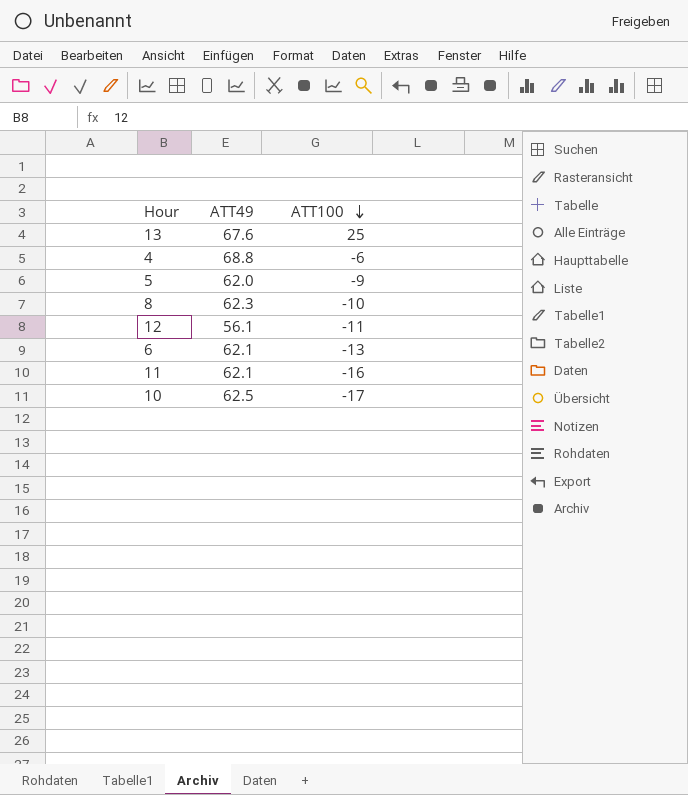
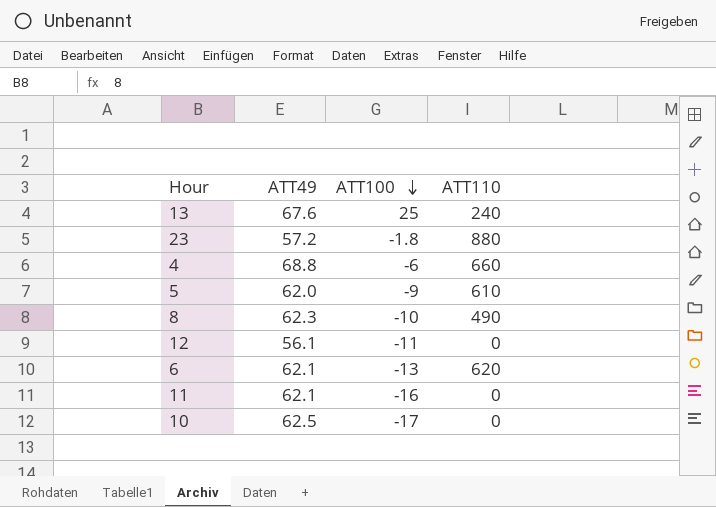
column ATT110 | position: none -> 4
row 23: none -> 57.2 | -1.8 | 880

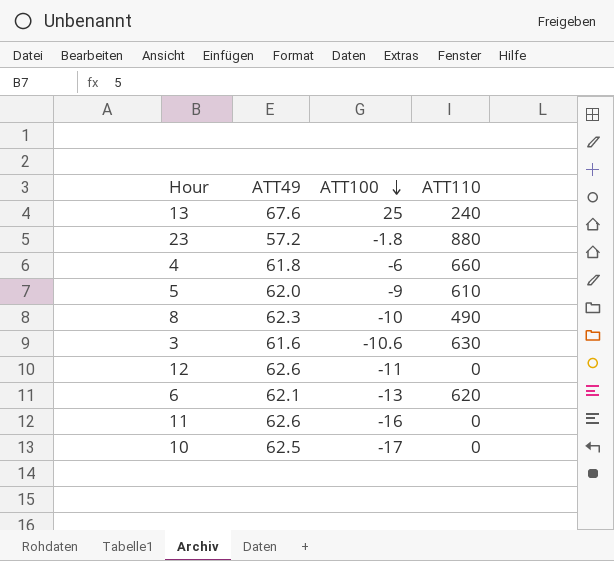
4 | ATT49: 68.8 -> 61.8
row 3: none -> 61.6 | -10.6 | 630
12 | ATT49: 56.1 -> 62.6
11 | ATT49: 62.1 -> 62.6

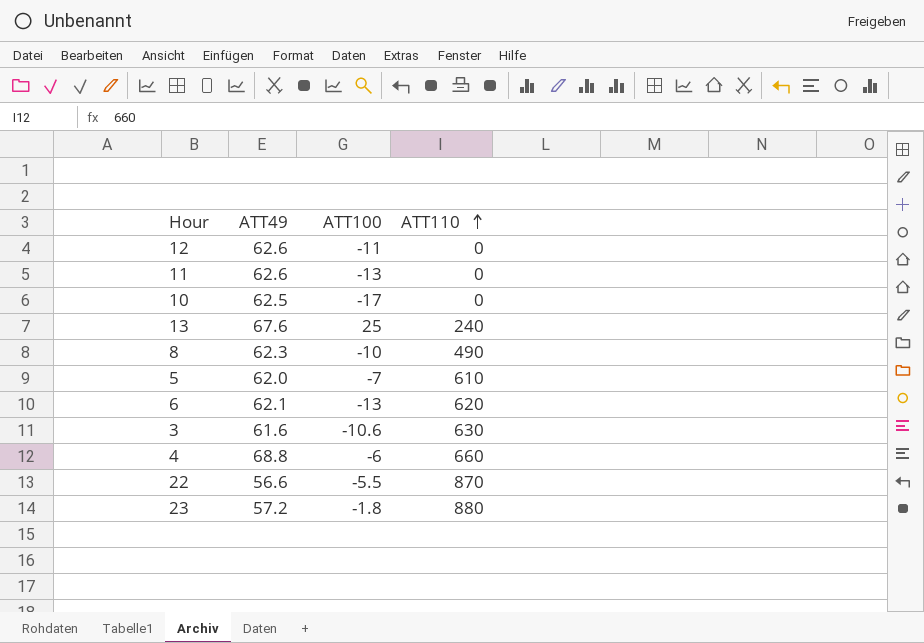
row order: ATT100 descending -> ATT110 ascending
11 | ATT100: -16 -> -13
5 | ATT100: -9 -> -7
4 | ATT49: 61.8 -> 68.8
row 22: none -> 56.6 | -5.5 | 870

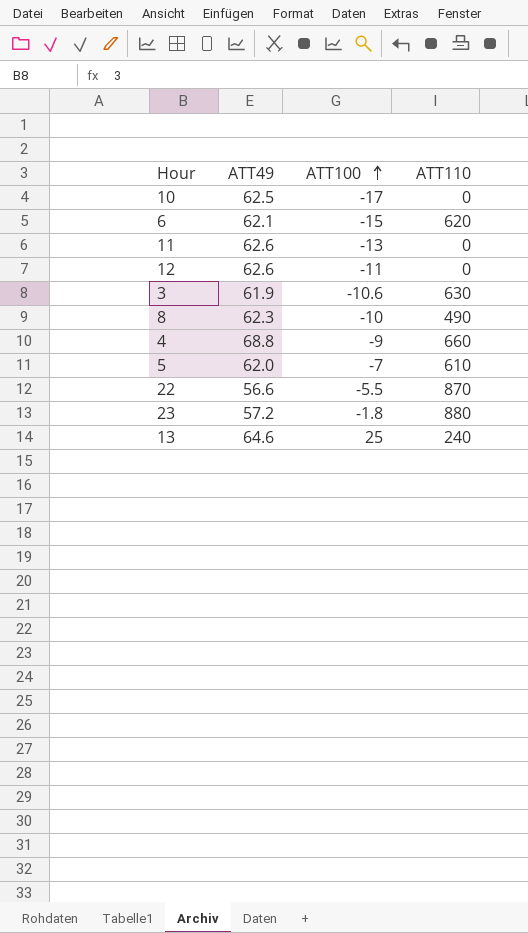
row order: ATT110 ascending -> ATT100 ascending
6 | ATT100: -13 -> -15
3 | ATT49: 61.6 -> 61.9
4 | ATT100: -6 -> -9
13 | ATT49: 67.6 -> 64.6

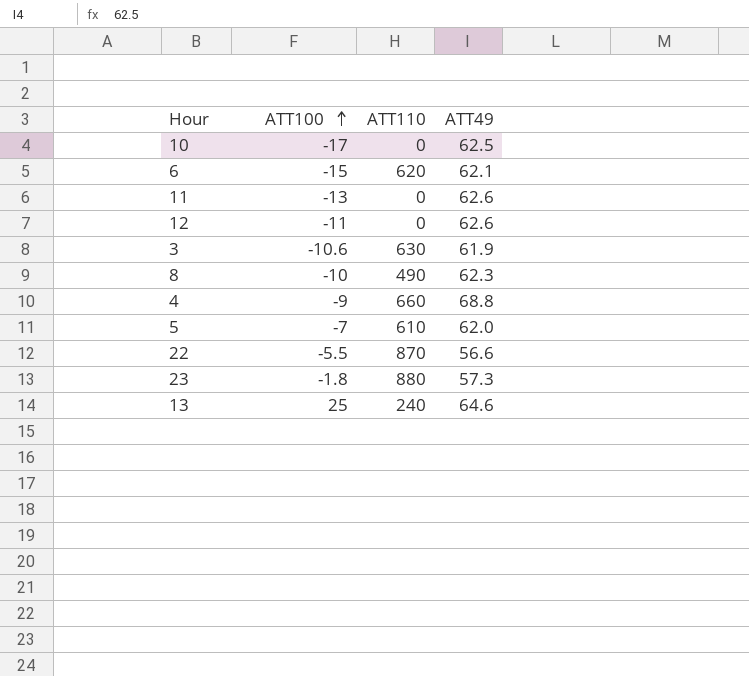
column ATT49 | position: 2 -> 4
23 | ATT49: 57.2 -> 57.3

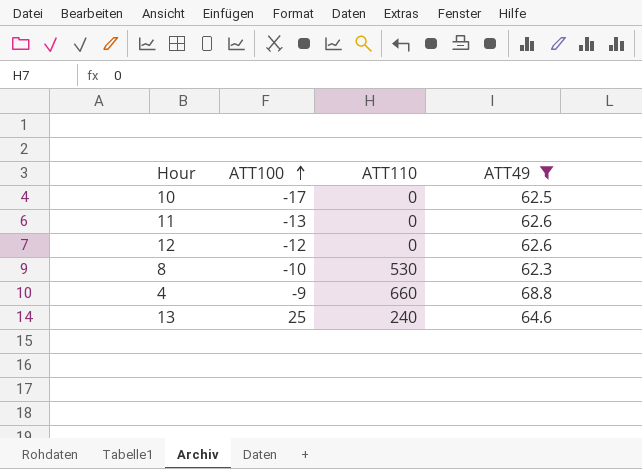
filter: none -> ATT49 >= 62.3
12 | ATT100: -11 -> -12
8 | ATT110: 490 -> 530

